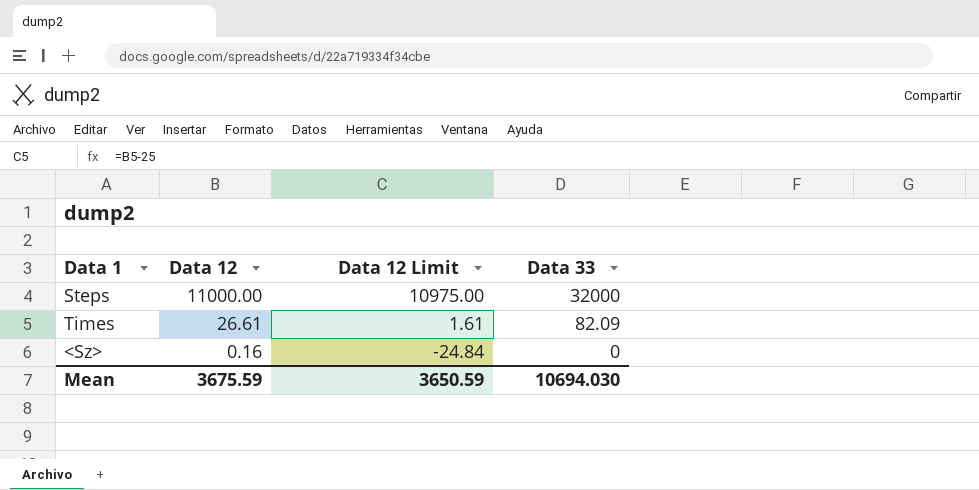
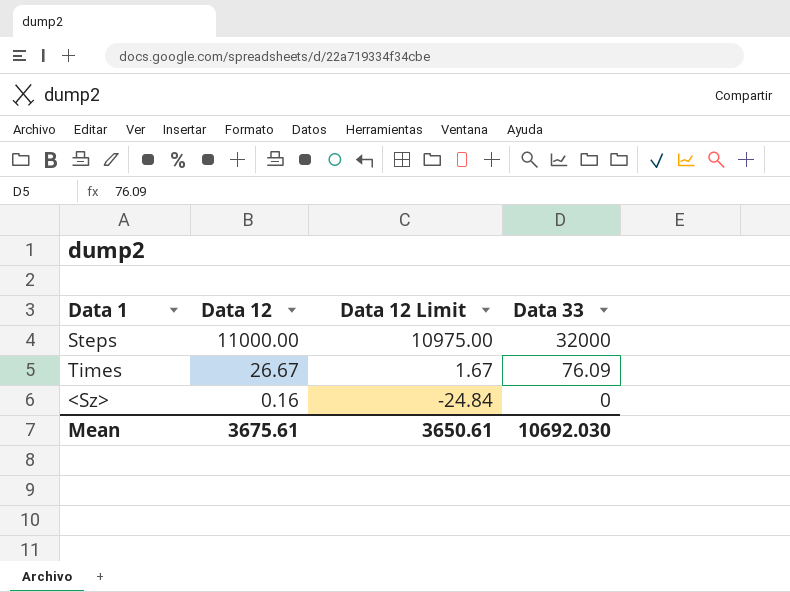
Times | Data 12: 26.61 -> 26.67
Times | Data 12 Limit: 1.61 -> 1.67
Times | Data 33: 82.09 -> 76.09
Mean | Data 12: 3675.59 -> 3675.61
Mean | Data 12 Limit: 3650.59 -> 3650.61
Mean | Data 33: 10694.030 -> 10692.030

